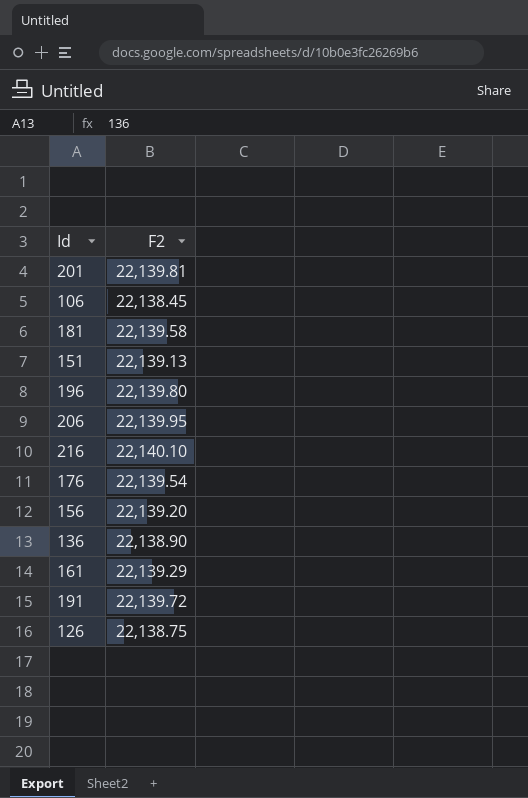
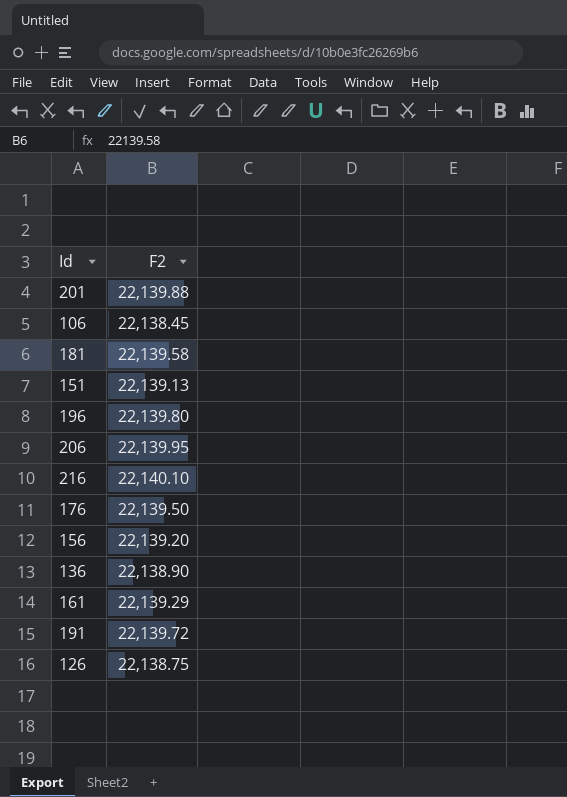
201 | F2: 22,139.81 -> 22,139.88
176 | F2: 22,139.54 -> 22,139.50

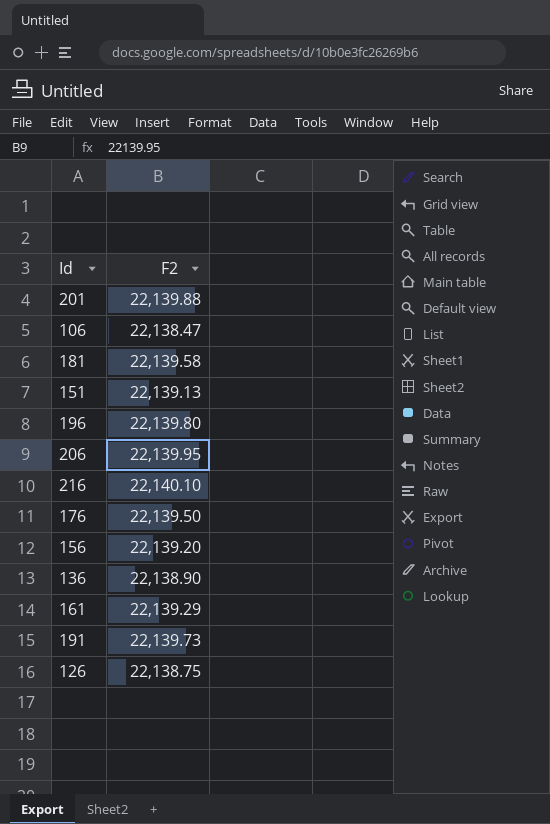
106 | F2: 22,138.45 -> 22,138.47
191 | F2: 22,139.72 -> 22,139.73

